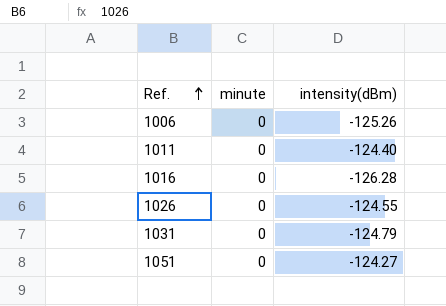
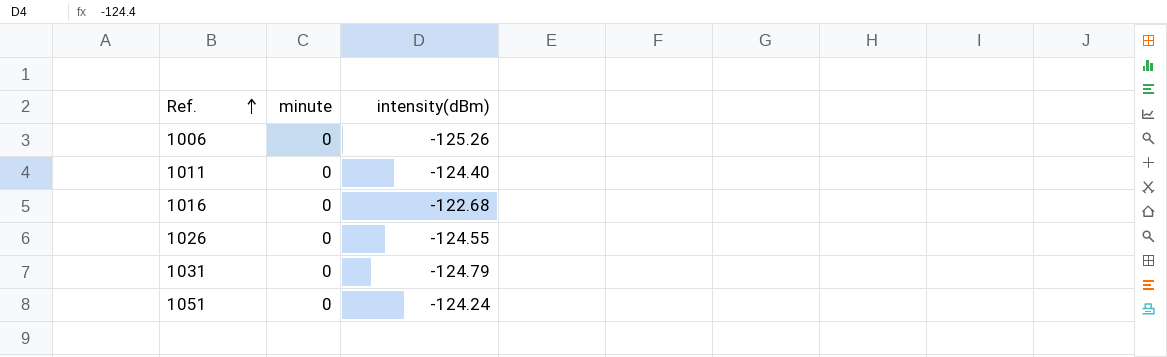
1016 | intensity(dBm): -126.28 -> -122.68
1051 | intensity(dBm): -124.27 -> -124.24

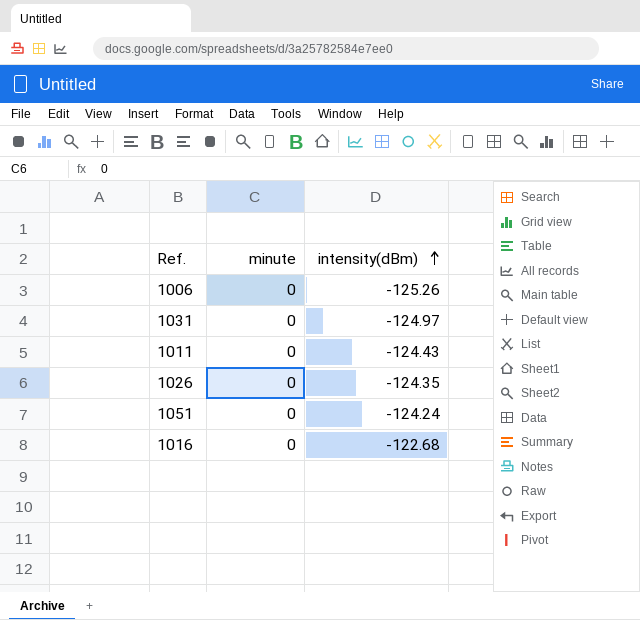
row order: Ref. ascending -> intensity(dBm) ascending
1031 | intensity(dBm): -124.79 -> -124.97
1011 | intensity(dBm): -124.40 -> -124.43
1026 | intensity(dBm): -124.55 -> -124.35

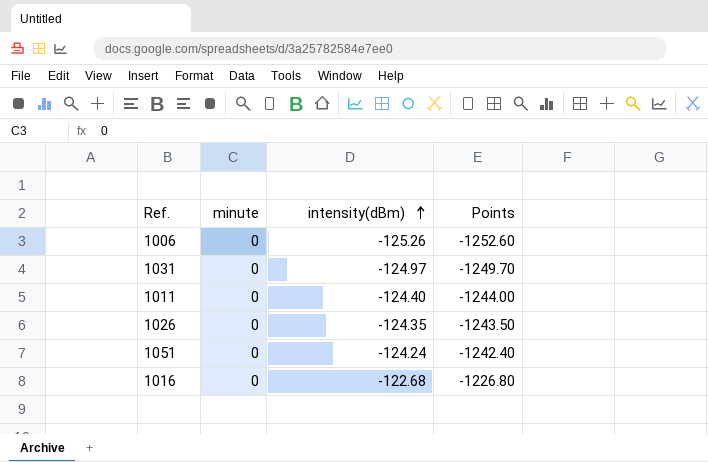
column Points | formula: none -> [intensity(dBm)] * 10
1011 | intensity(dBm): -124.43 -> -124.40

